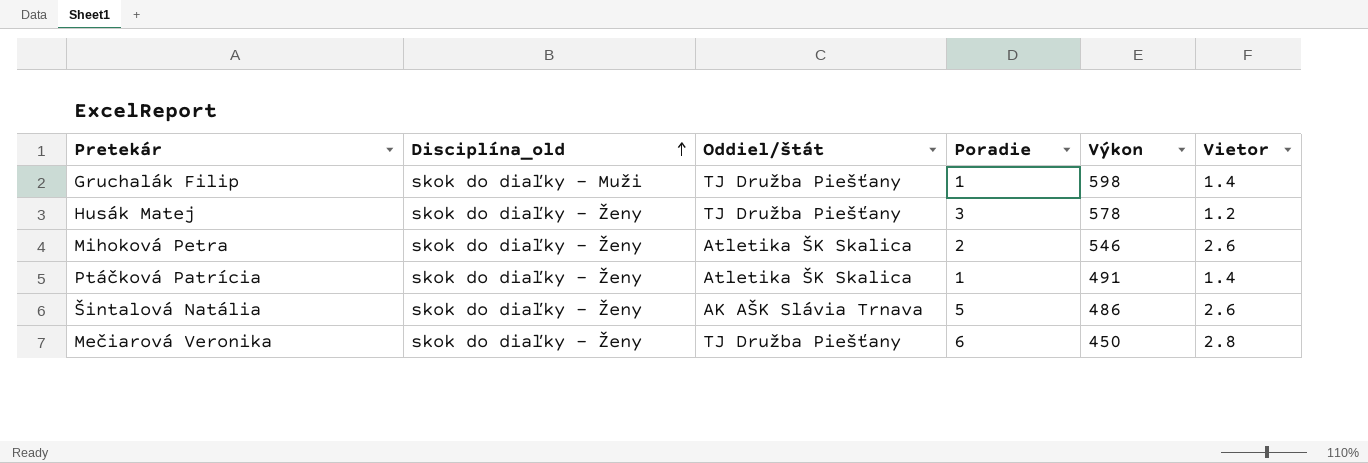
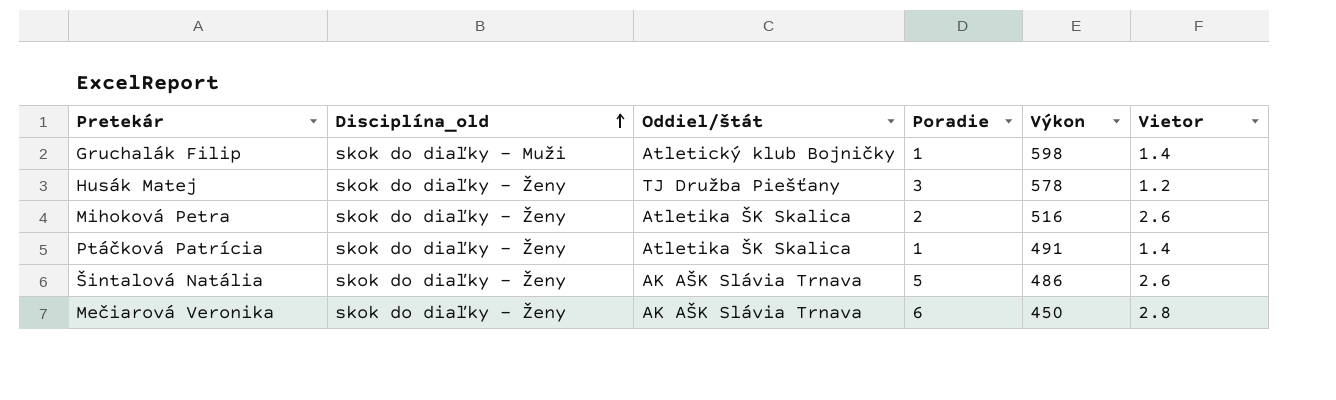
Gruchalák Filip | Oddiel/štát: TJ Družba Piešťany -> Atletický klub Bojničky
Mihoková Petra | Výkon: 546 -> 516
Mečiarová Veronika | Oddiel/štát: TJ Družba Piešťany -> AK AŠK Slávia Trnava

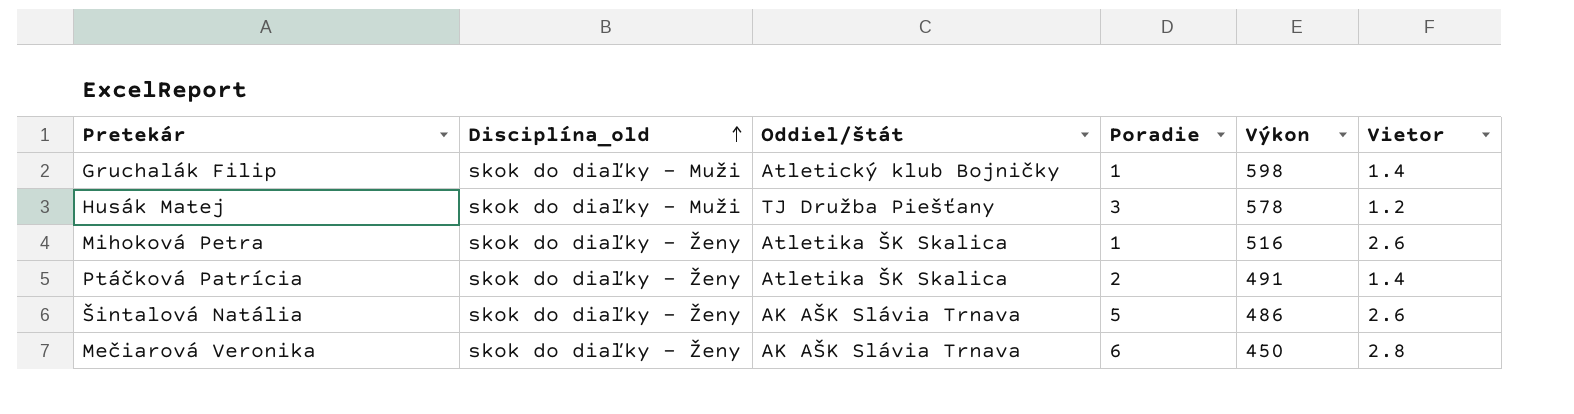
Husák Matej | Disciplína_old: skok do diaľky - Ženy -> skok do diaľky - Muži
Mihoková Petra | Poradie: 2 -> 1
Ptáčková Patrícia | Poradie: 1 -> 2

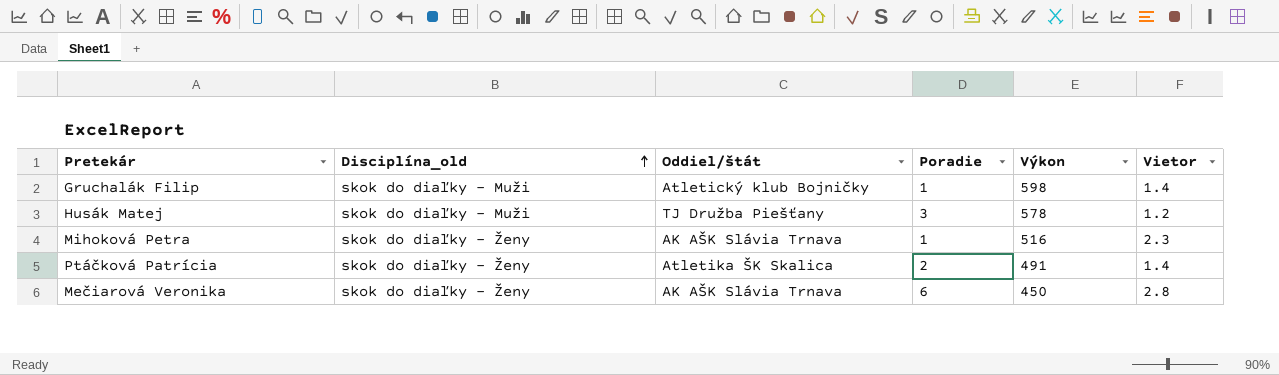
row Šintalová Natália: skok do diaľky - Ženy | AK AŠK Slávia Trnava | 5 | 486 | 2.6 -> none
Mihoková Petra | Oddiel/štát: Atletika ŠK Skalica -> AK AŠK Slávia Trnava
Mihoková Petra | Vietor: 2.6 -> 2.3

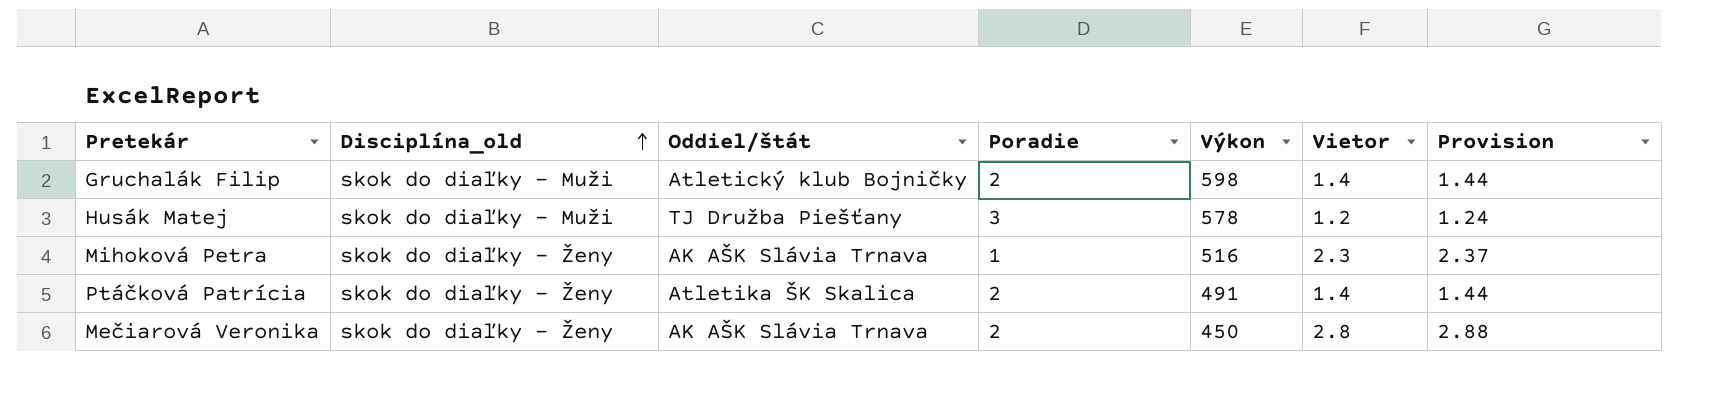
column Provision | formula: none -> [Vietor] * 1.03
Gruchalák Filip | Poradie: 1 -> 2
Mečiarová Veronika | Poradie: 6 -> 2

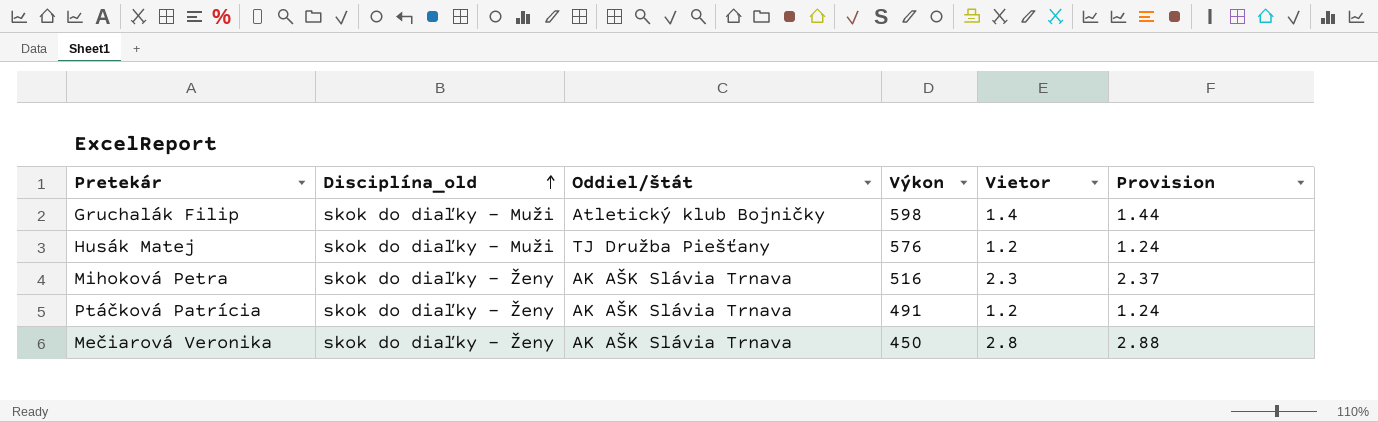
column Poradie | position: 4 -> none
Husák Matej | Výkon: 578 -> 576
Ptáčková Patrícia | Oddiel/štát: Atletika ŠK Skalica -> AK AŠK Slávia Trnava
Ptáčková Patrícia | Vietor: 1.4 -> 1.2
Ptáčková Patrícia | Provision: 1.44 -> 1.24

